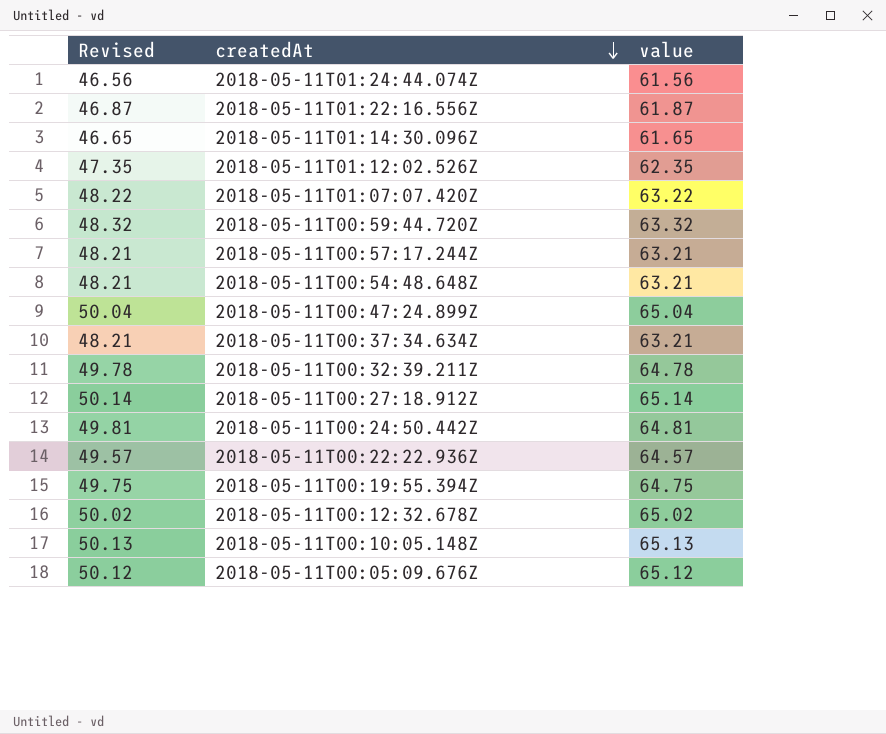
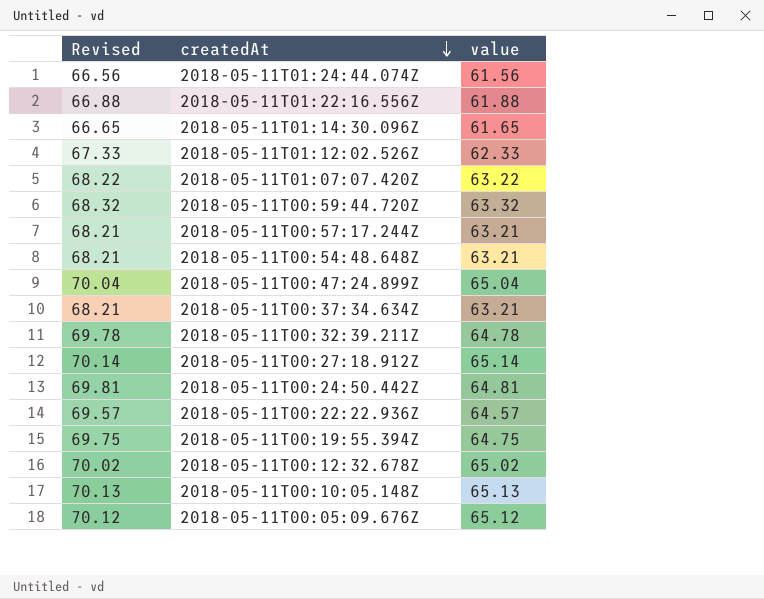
column Revised | formula: [value] - 15 -> [value] + 5
2018-05-11T01:22:16.556Z | value: 61.87 -> 61.88
2018-05-11T01:12:02.526Z | value: 62.35 -> 62.33

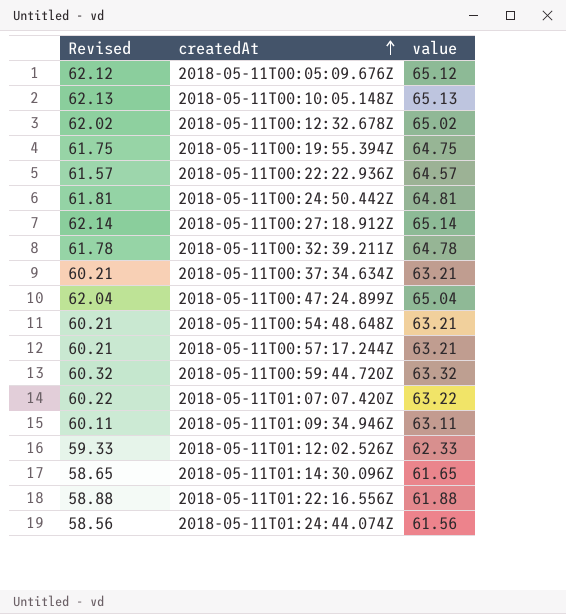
row order: createdAt descending -> createdAt ascending
column Revised | formula: [value] + 5 -> [value] - 3
row 2018-05-11T01:09:34.946Z: none -> 60.11 | 63.11

